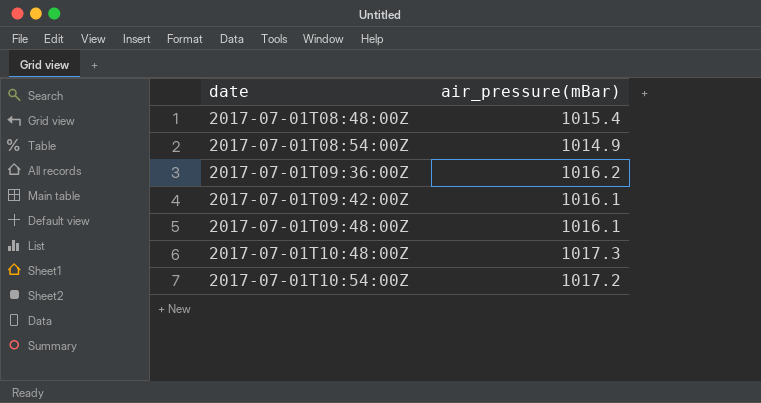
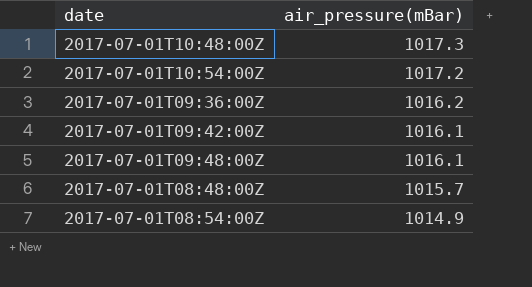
row order: date ascending -> air_pressure(mBar) descending
2017-07-01T08:48:00Z | air_pressure(mBar): 1015.4 -> 1015.7

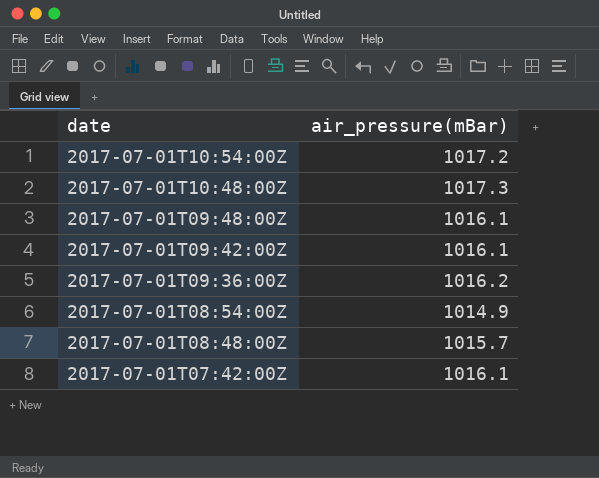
row order: air_pressure(mBar) descending -> date descending
row 2017-07-01T07:42:00Z: none -> 1016.1

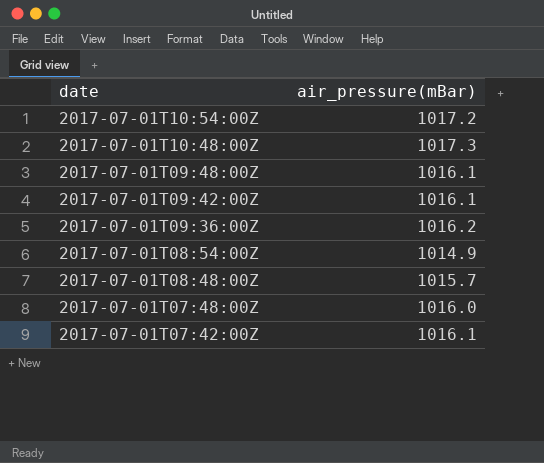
row 2017-07-01T07:48:00Z: none -> 1016.0

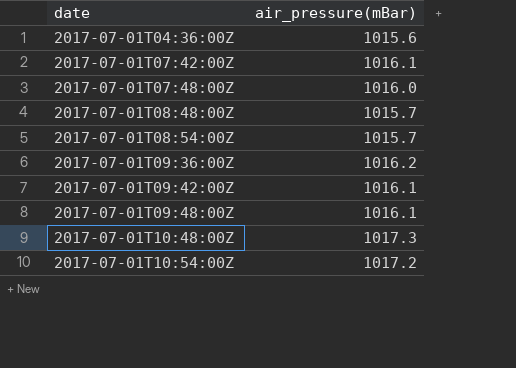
row order: date descending -> date ascending
row 2017-07-01T04:36:00Z: none -> 1015.6
2017-07-01T08:54:00Z | air_pressure(mBar): 1014.9 -> 1015.7

